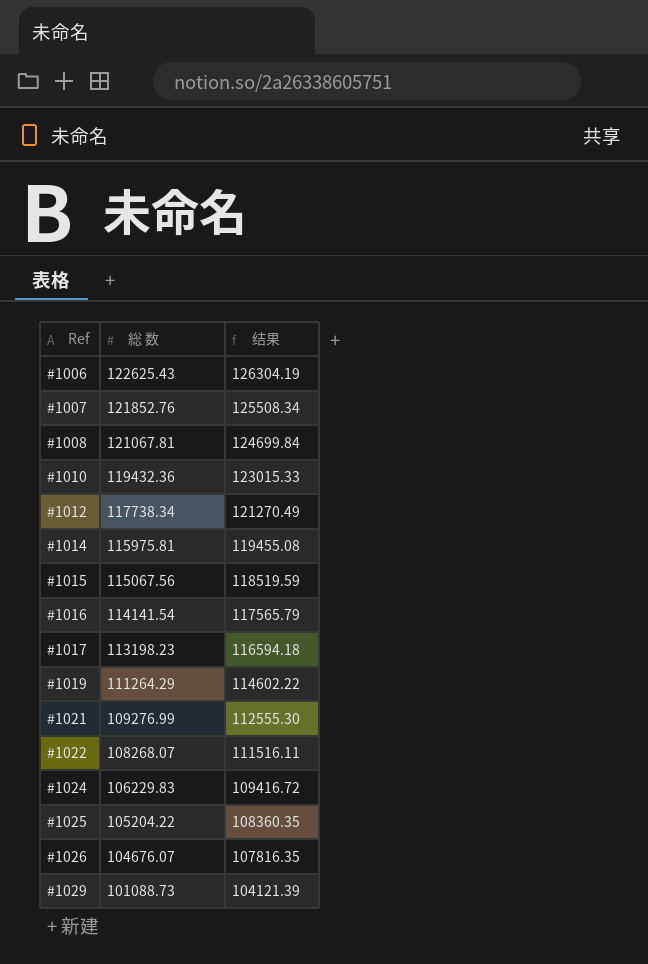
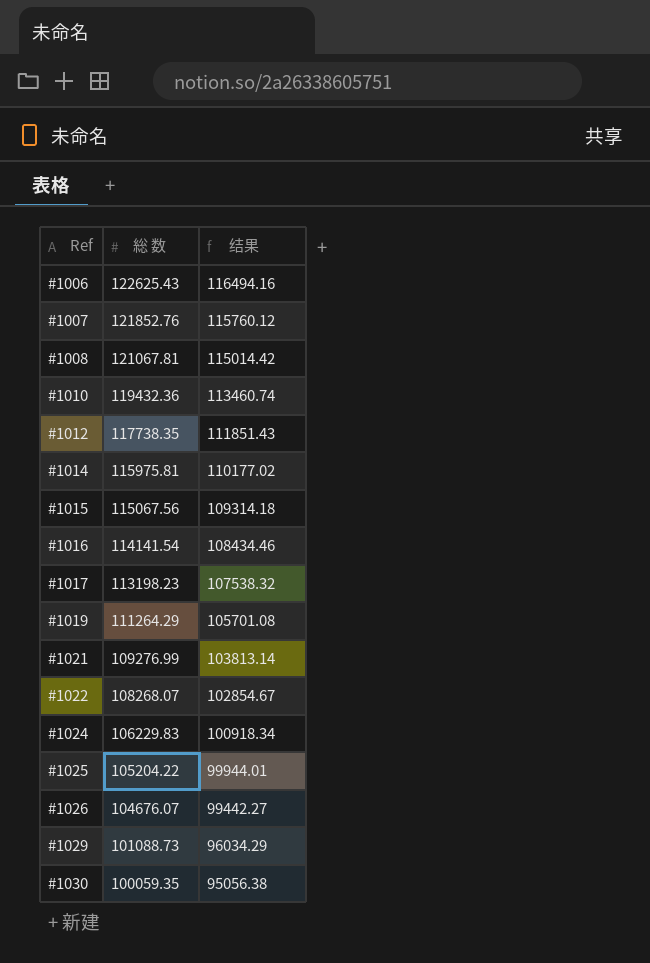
column 结果 | formula: [総 数] * 1.03 -> [総 数] * 0.95
#1012 | 総 数: 117738.34 -> 117738.35
row #1030: none -> 100059.35 | 95056.38

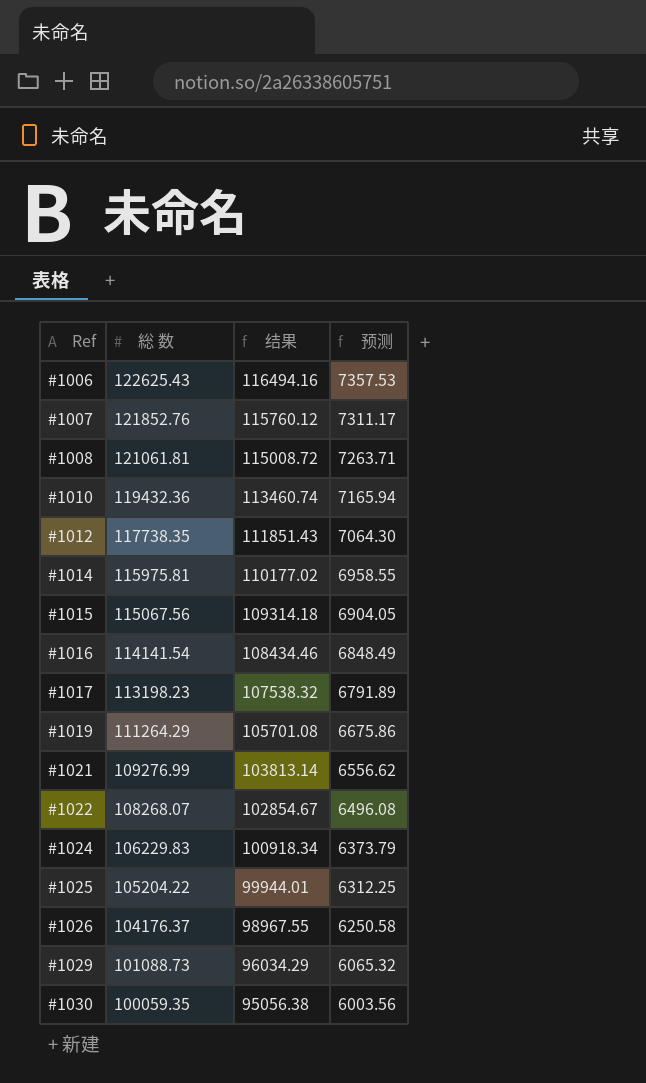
column 预测 | formula: none -> [総 数] * 0.06
#1008 | 総 数: 121067.81 -> 121061.81
#1008 | 结果: 115014.42 -> 115008.72
#1026 | 総 数: 104676.07 -> 104176.37
#1026 | 结果: 99442.27 -> 98967.55

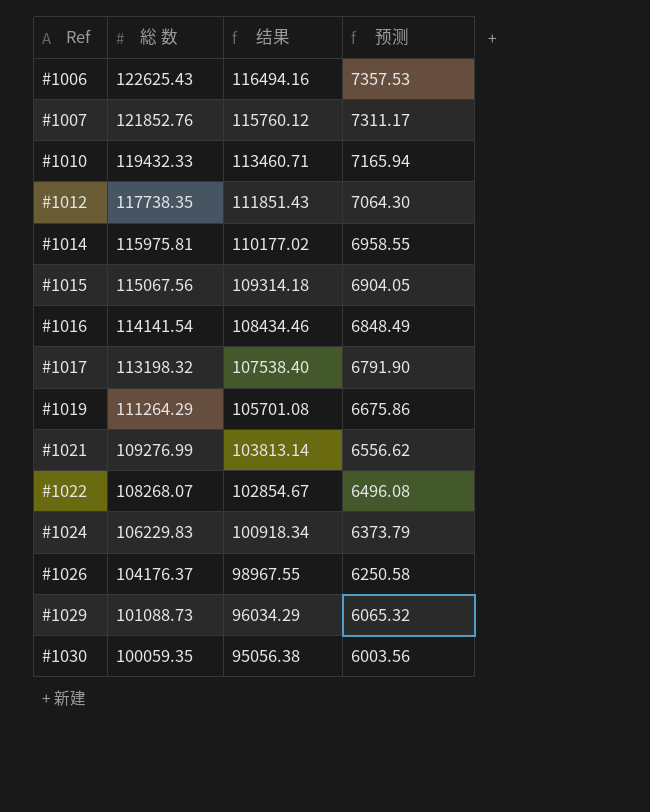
row #1008: 121061.81 | 115008.72 | 7263.71 -> none
row #1025: 105204.22 | 99944.01 | 6312.25 -> none
#1010 | 総 数: 119432.36 -> 119432.33
#1010 | 结果: 113460.74 -> 113460.71
#1017 | 総 数: 113198.23 -> 113198.32
#1017 | 结果: 107538.32 -> 107538.40
#1017 | 预测: 6791.89 -> 6791.90

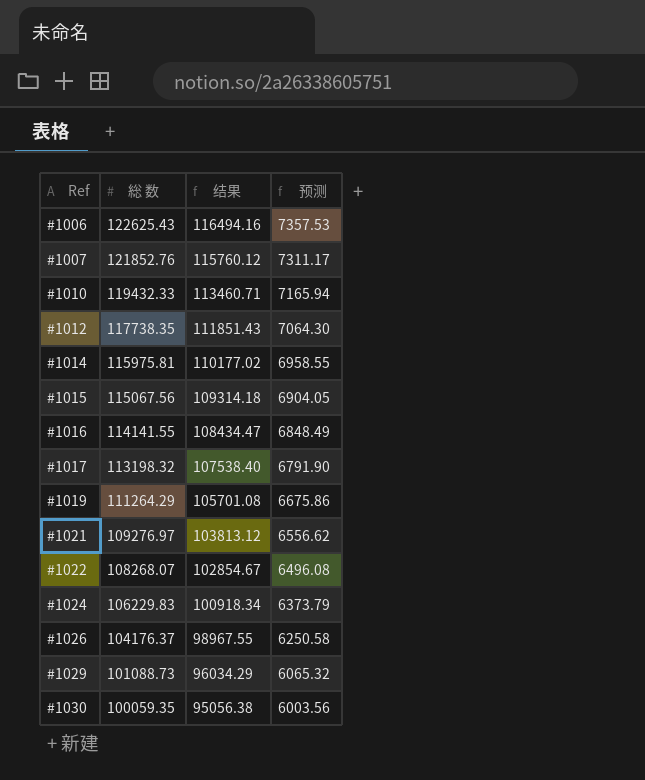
#1016 | 総 数: 114141.54 -> 114141.55
#1016 | 结果: 108434.46 -> 108434.47
#1021 | 総 数: 109276.99 -> 109276.97
#1021 | 结果: 103813.14 -> 103813.12

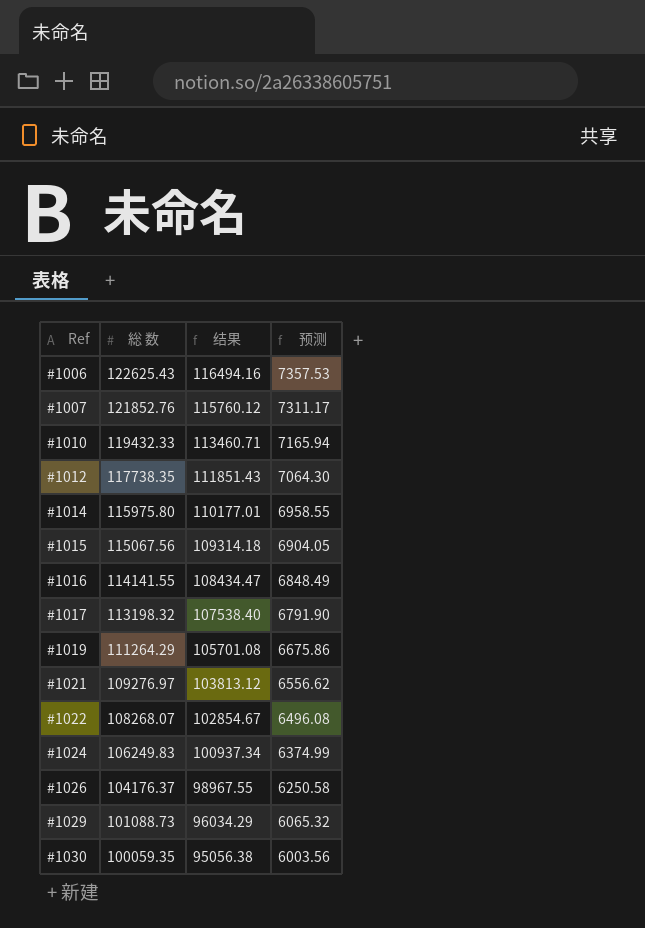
#1014 | 総 数: 115975.81 -> 115975.80
#1014 | 结果: 110177.02 -> 110177.01
#1024 | 総 数: 106229.83 -> 106249.83
#1024 | 结果: 100918.34 -> 100937.34
#1024 | 预测: 6373.79 -> 6374.99

